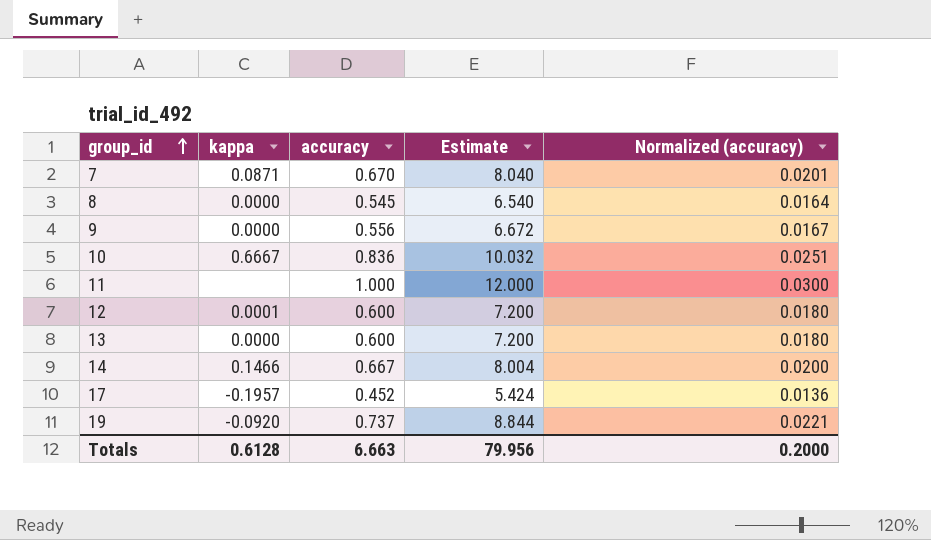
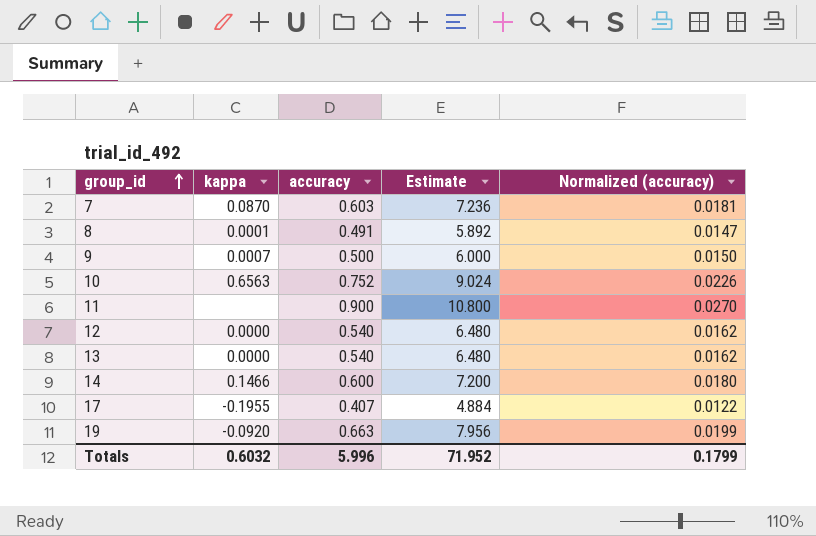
7 | kappa: 0.0871 -> 0.0870
7 | accuracy: 0.670 -> 0.603
7 | Estimate: 8.040 -> 7.236
7 | Normalized (accuracy): 0.0201 -> 0.0181
8 | kappa: 0.0000 -> 0.0001
8 | accuracy: 0.545 -> 0.491
8 | Estimate: 6.540 -> 5.892
8 | Normalized (accuracy): 0.0164 -> 0.0147
9 | kappa: 0.0000 -> 0.0007
9 | accuracy: 0.556 -> 0.500
9 | Estimate: 6.672 -> 6.000
9 | Normalized (accuracy): 0.0167 -> 0.0150
10 | kappa: 0.6667 -> 0.6563
10 | accuracy: 0.836 -> 0.752
10 | Estimate: 10.032 -> 9.024
10 | Normalized (accuracy): 0.0251 -> 0.0226
11 | accuracy: 1.000 -> 0.900
11 | Estimate: 12.000 -> 10.800
11 | Normalized (accuracy): 0.0300 -> 0.0270
12 | kappa: 0.0001 -> 0.0000
12 | accuracy: 0.600 -> 0.540
12 | Estimate: 7.200 -> 6.480
12 | Normalized (accuracy): 0.0180 -> 0.0162
13 | accuracy: 0.600 -> 0.540
13 | Estimate: 7.200 -> 6.480
13 | Normalized (accuracy): 0.0180 -> 0.0162
14 | accuracy: 0.667 -> 0.600
14 | Estimate: 8.004 -> 7.200
14 | Normalized (accuracy): 0.0200 -> 0.0180
17 | kappa: -0.1957 -> -0.1955
17 | accuracy: 0.452 -> 0.407
17 | Estimate: 5.424 -> 4.884
17 | Normalized (accuracy): 0.0136 -> 0.0122
19 | accuracy: 0.737 -> 0.663
19 | Estimate: 8.844 -> 7.956
19 | Normalized (accuracy): 0.0221 -> 0.0199
Totals | kappa: 0.6128 -> 0.6032
Totals | accuracy: 6.663 -> 5.996
Totals | Estimate: 79.956 -> 71.952
Totals | Normalized (accuracy): 0.2000 -> 0.1799

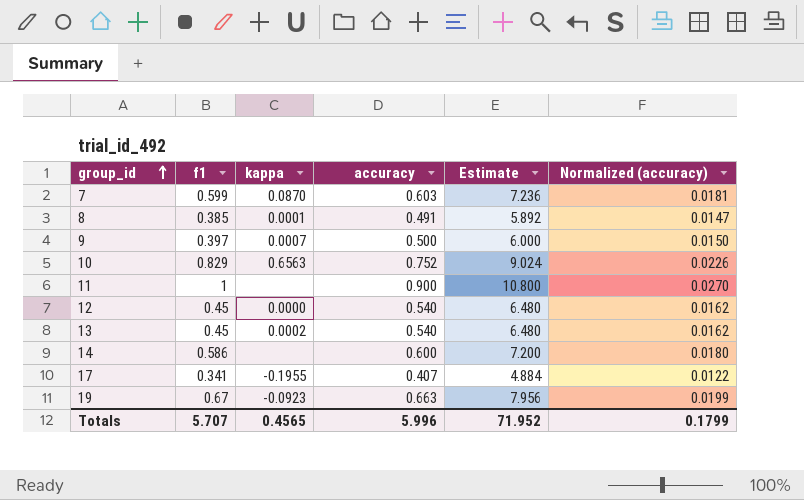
column f1 | position: none -> 2
13 | kappa: 0.0000 -> 0.0002
14 | kappa: 0.1466 -> none
19 | kappa: -0.0920 -> -0.0923
Totals | kappa: 0.6032 -> 0.4565

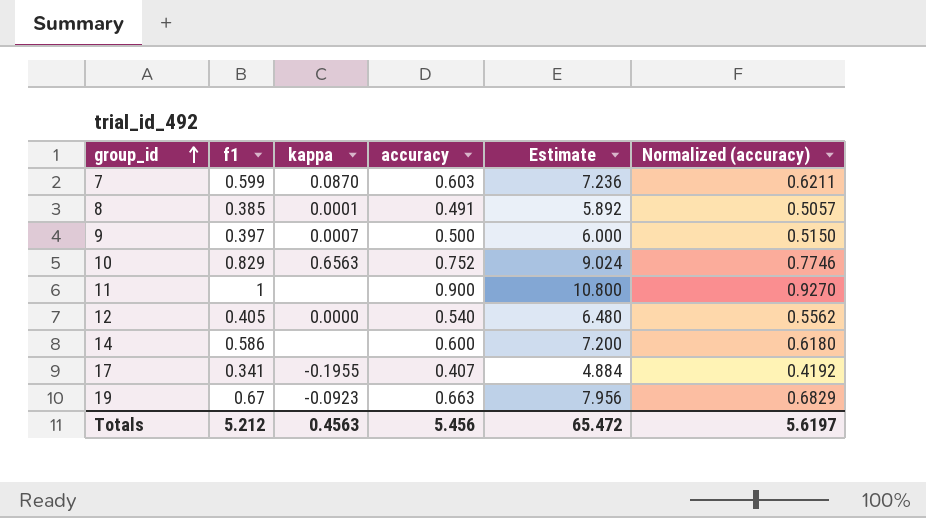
column Normalized (accuracy) | formula: [accuracy] * 0.03 -> [accuracy] * 1.03
row 13: 0.45 | 0.0002 | 0.540 | 6.480 | 0.0162 -> none
12 | f1: 0.45 -> 0.405
Totals | f1: 5.707 -> 5.212
Totals | kappa: 0.4565 -> 0.4563
Totals | accuracy: 5.996 -> 5.456
Totals | Estimate: 71.952 -> 65.472
Totals | Normalized (accuracy): 0.1799 -> 5.6197

